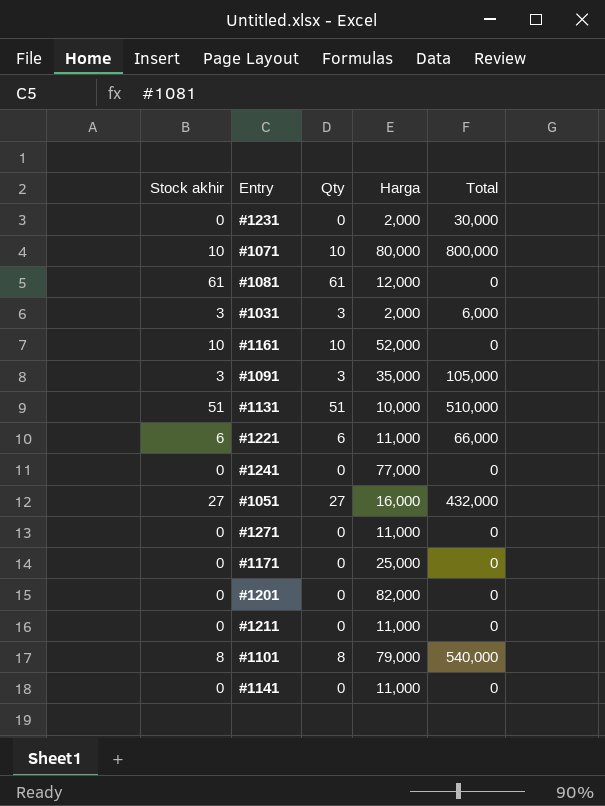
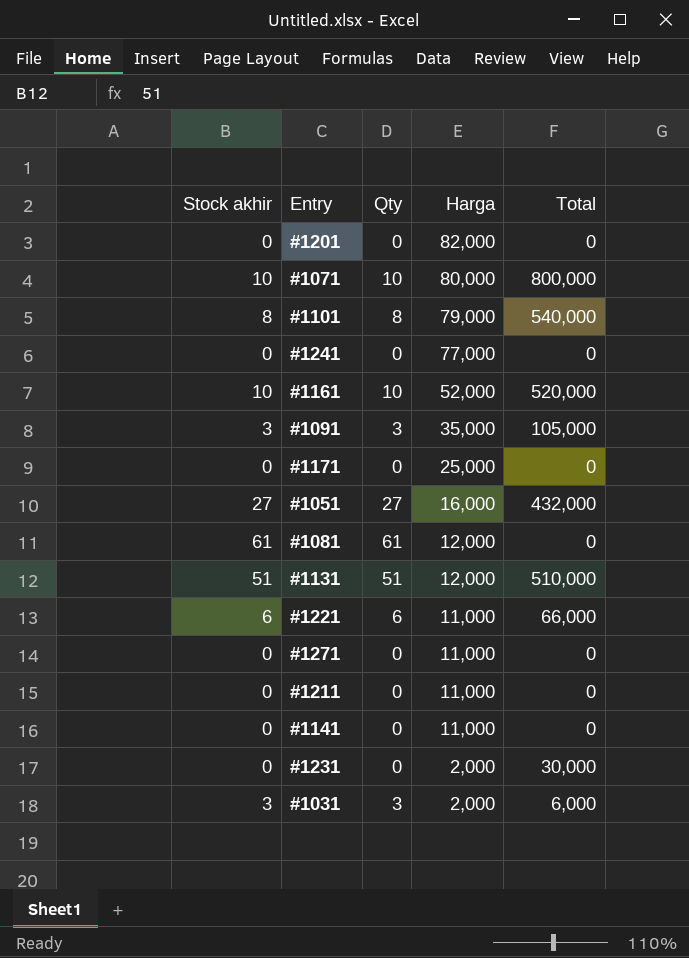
row order: none -> Harga descending
#1161 | Total: 0 -> 520,000
#1131 | Harga: 10,000 -> 12,000

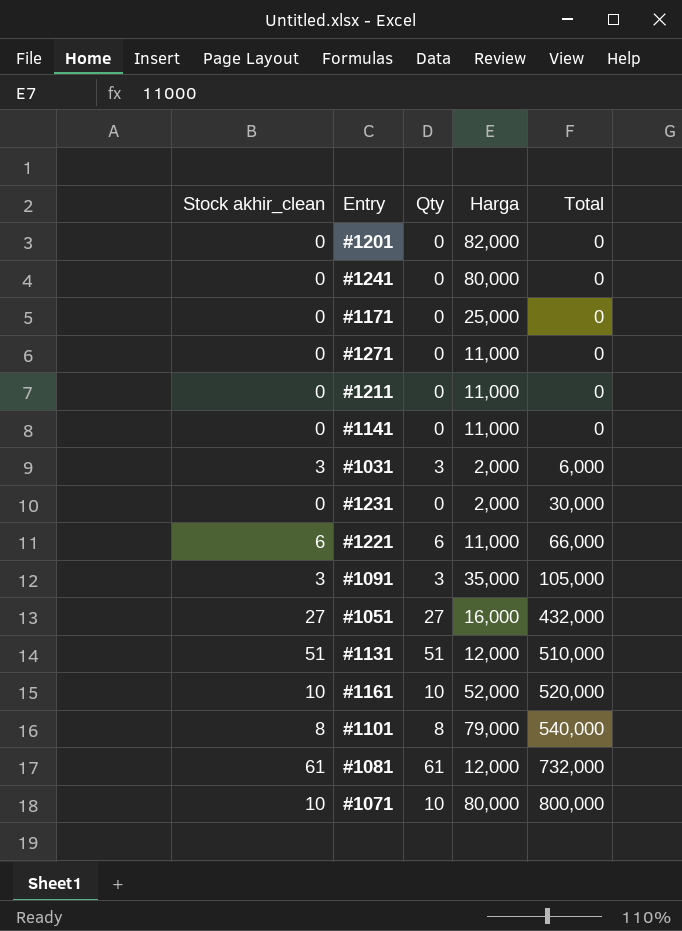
row order: Harga descending -> Total ascending
column name: Stock akhir -> Stock akhir_clean
#1241 | Harga: 77,000 -> 80,000
#1081 | Total: 0 -> 732,000

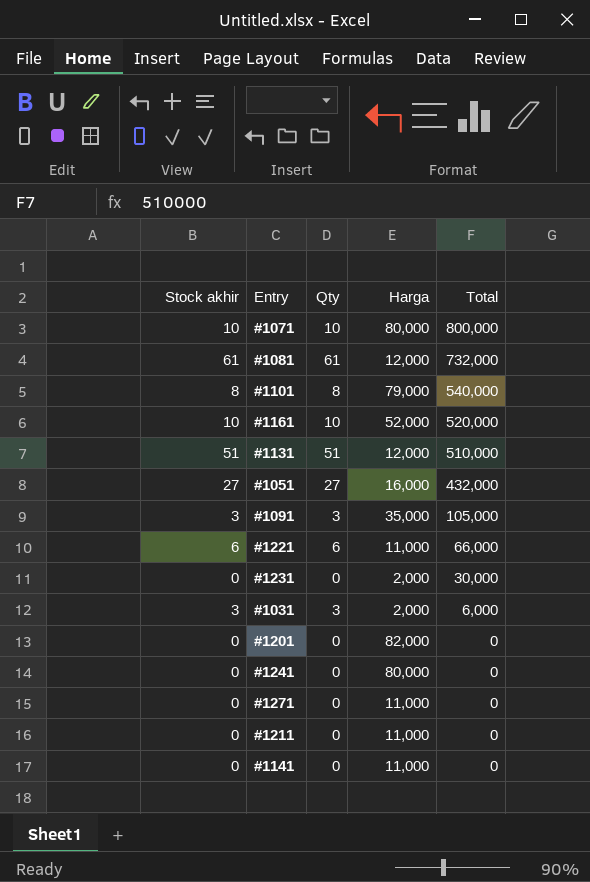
row order: Total ascending -> Total descending
column name: Stock akhir_clean -> Stock akhir
row #1171: 0 | 0 | 25,000 | 0 -> none

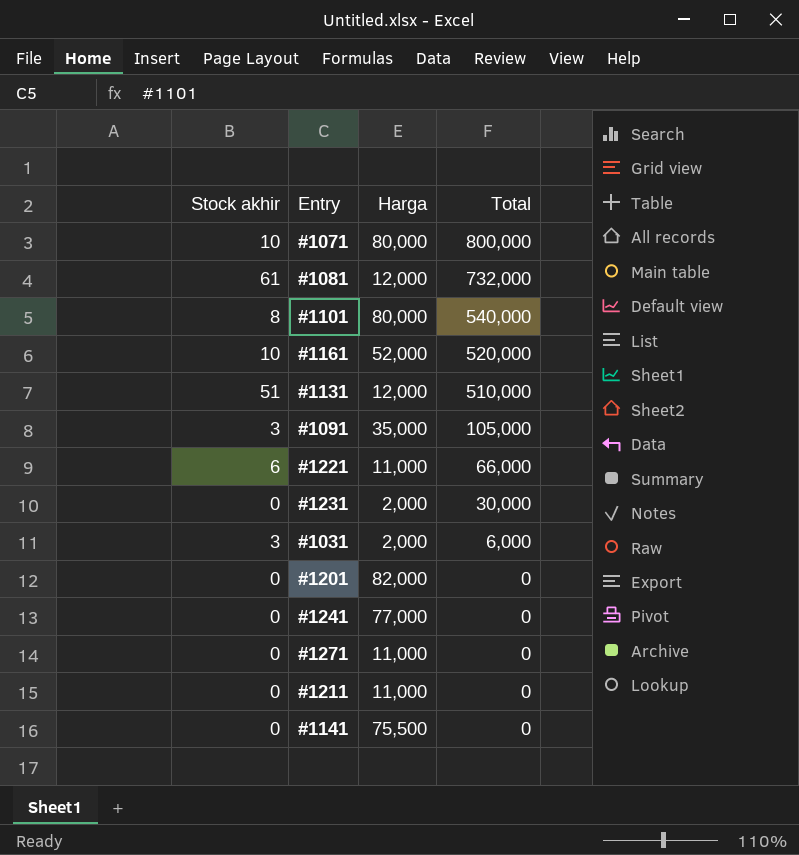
column Qty | position: 3 -> none
row #1051: 27 | 27 | 16,000 | 432,000 -> none
#1101 | Harga: 79,000 -> 80,000
#1241 | Harga: 80,000 -> 77,000
#1141 | Harga: 11,000 -> 75,500

